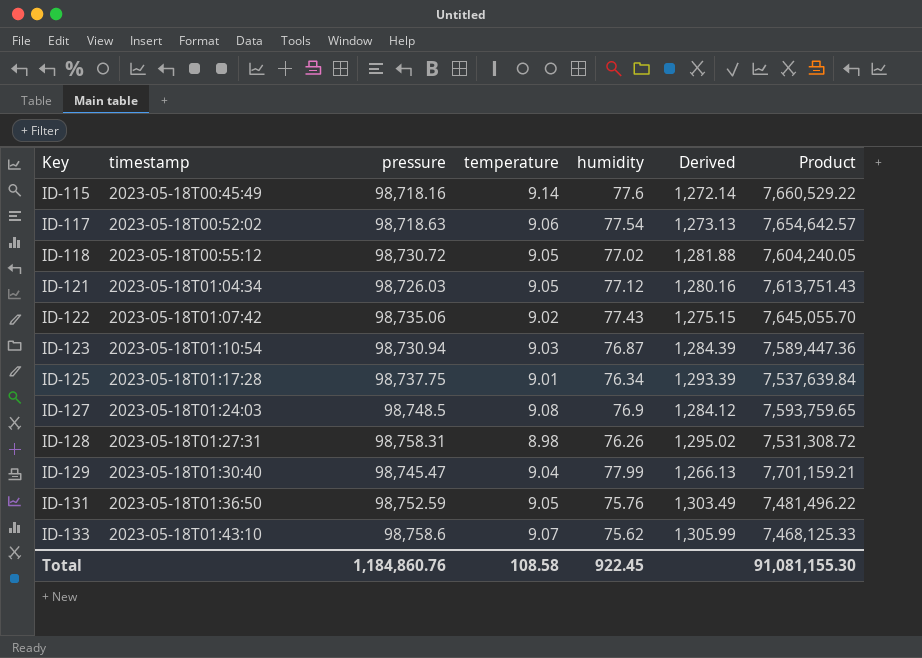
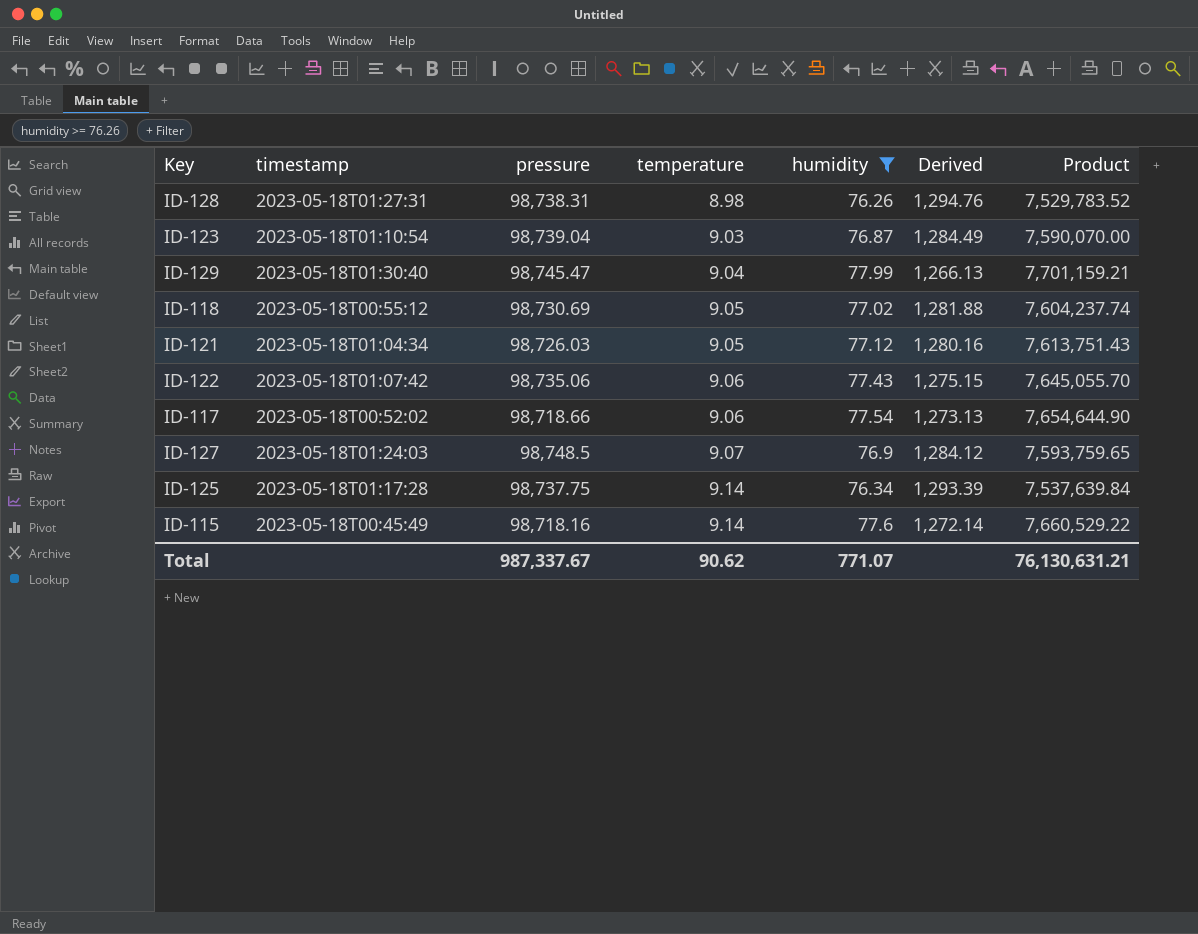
filter: none -> humidity >= 76.26
row order: Key ascending -> temperature ascending
ID-128 | pressure: 98,758.31 -> 98,738.31
ID-128 | Derived: 1,295.02 -> 1,294.76
ID-128 | Product: 7,531,308.72 -> 7,529,783.52
ID-123 | pressure: 98,730.94 -> 98,739.04
ID-123 | Derived: 1,284.39 -> 1,284.49
ID-123 | Product: 7,589,447.36 -> 7,590,070.00
ID-118 | pressure: 98,730.72 -> 98,730.69
ID-118 | Product: 7,604,240.05 -> 7,604,237.74
ID-122 | temperature: 9.02 -> 9.06
ID-117 | pressure: 98,718.63 -> 98,718.66
ID-117 | Product: 7,654,642.57 -> 7,654,644.90
ID-127 | temperature: 9.08 -> 9.07
ID-125 | temperature: 9.01 -> 9.14
Total | pressure: 1,184,860.76 -> 987,337.67
Total | temperature: 108.58 -> 90.62
Total | humidity: 922.45 -> 771.07
Total | Product: 91,081,155.30 -> 76,130,631.21

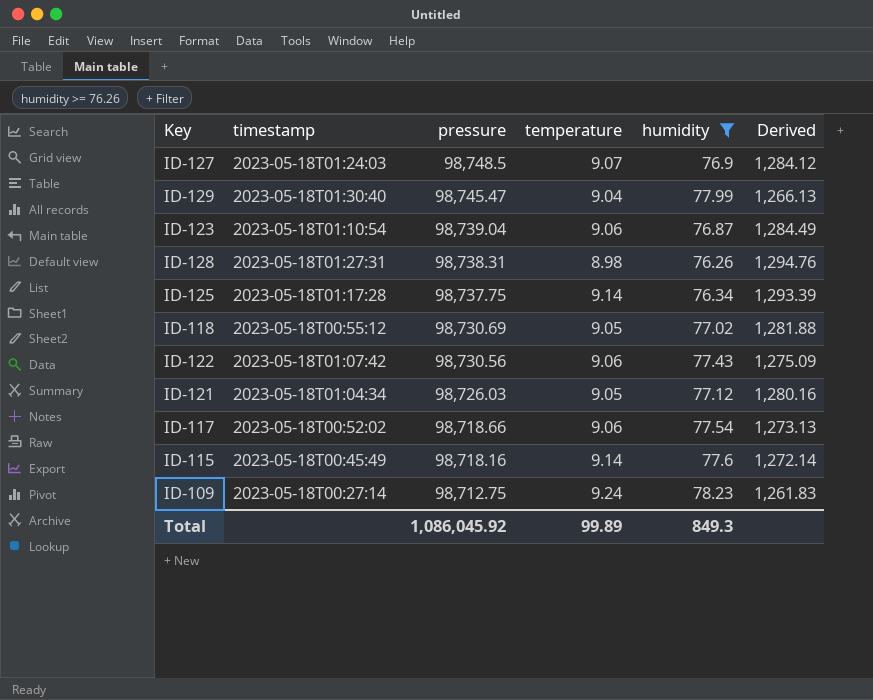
row order: temperature ascending -> pressure descending
column Product | formula: [pressure] * [humidity] -> none
ID-123 | temperature: 9.03 -> 9.06
ID-122 | pressure: 98,735.06 -> 98,730.56
ID-122 | Derived: 1,275.15 -> 1,275.09
row ID-109: none -> 2023-05-18T00:27:14 | 98,712.75 | 9.24 | 78.23 | 1,261.83
Total | pressure: 987,337.67 -> 1,086,045.92
Total | temperature: 90.62 -> 99.89
Total | humidity: 771.07 -> 849.3

